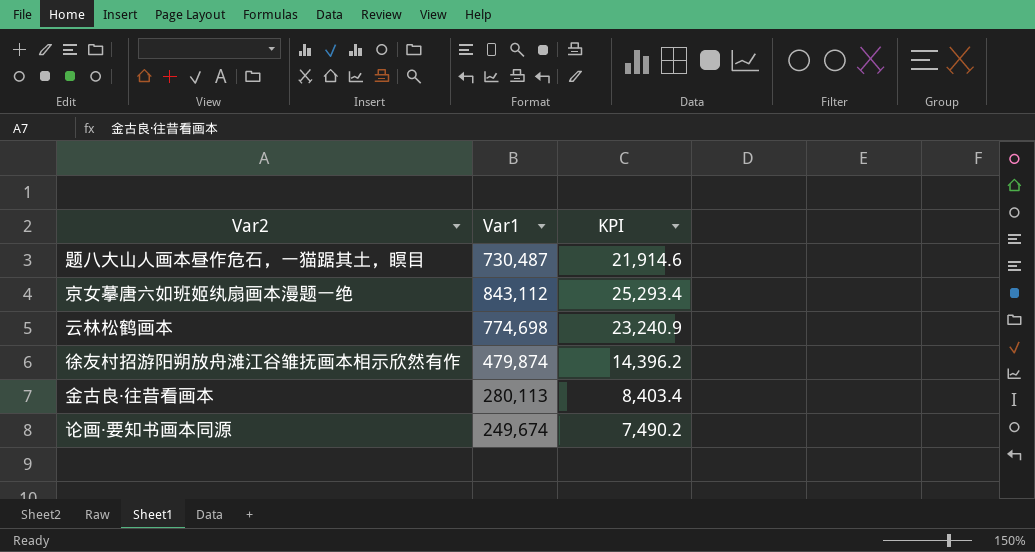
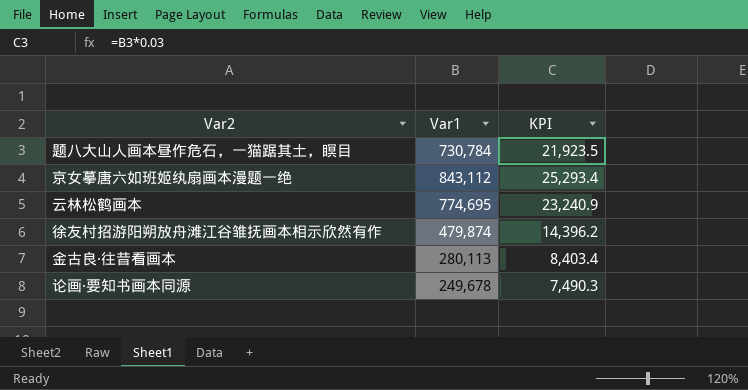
题八大山人画本昼作危石，一猫踞其土，瞑目 | Var1: 730,487 -> 730,784
题八大山人画本昼作危石，一猫踞其土，瞑目 | KPI: 21,914.6 -> 21,923.5
云林松鹤画本 | Var1: 774,698 -> 774,695
论画·要知书画本同源 | Var1: 249,674 -> 249,678
论画·要知书画本同源 | KPI: 7,490.2 -> 7,490.3

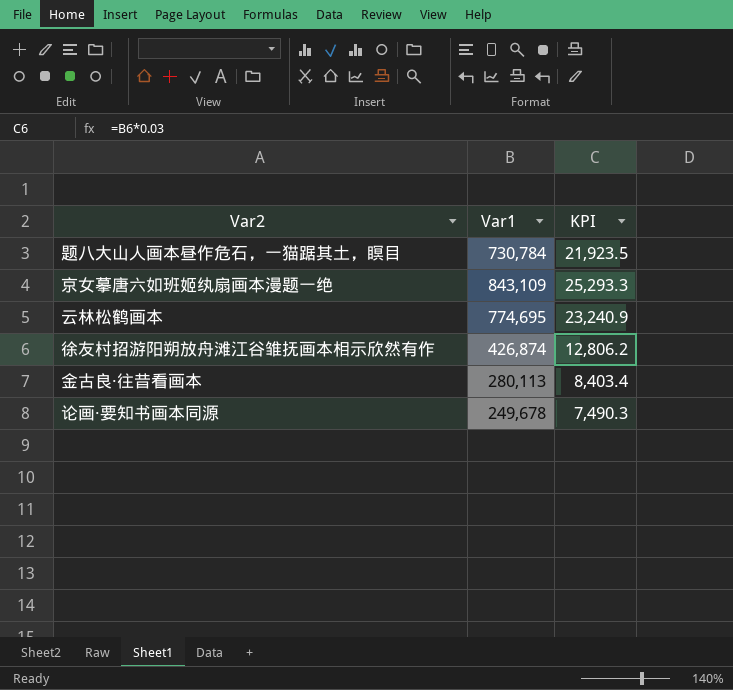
京女摹唐六如班姬纨扇画本漫题一绝 | Var1: 843,112 -> 843,109
京女摹唐六如班姬纨扇画本漫题一绝 | KPI: 25,293.4 -> 25,293.3
徐友村招游阳朔放舟滩江谷雏抚画本相示欣然有作 | Var1: 479,874 -> 426,874
徐友村招游阳朔放舟滩江谷雏抚画本相示欣然有作 | KPI: 14,396.2 -> 12,806.2

